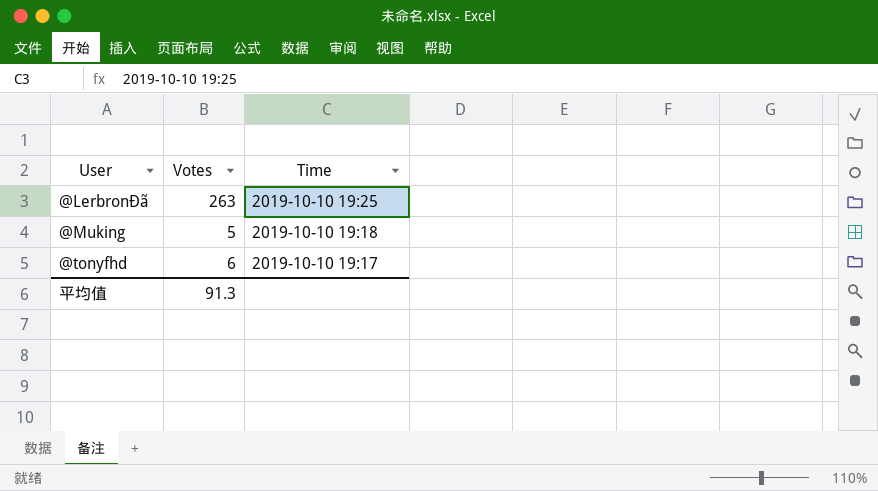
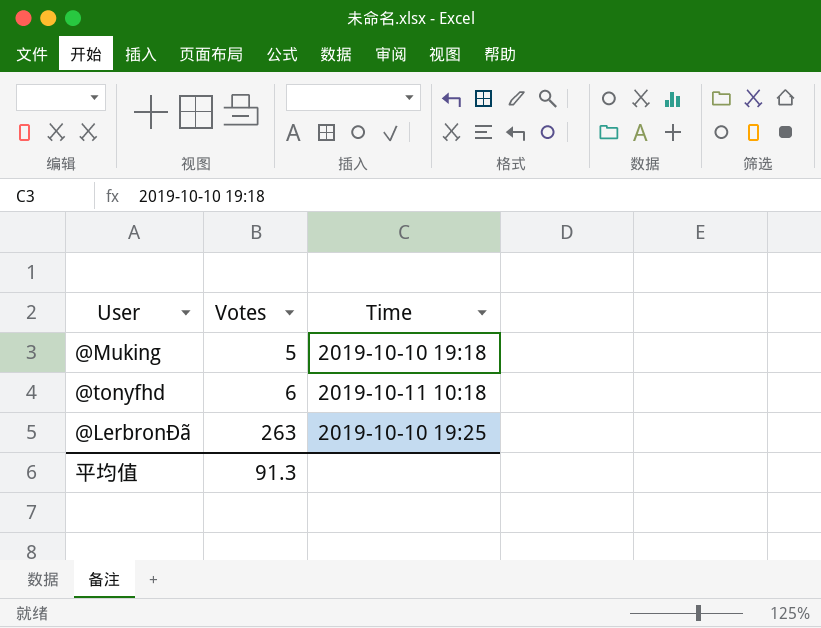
row order: User ascending -> Votes ascending
@tonyfhd | Time: 2019-10-10 19:17 -> 2019-10-11 10:18

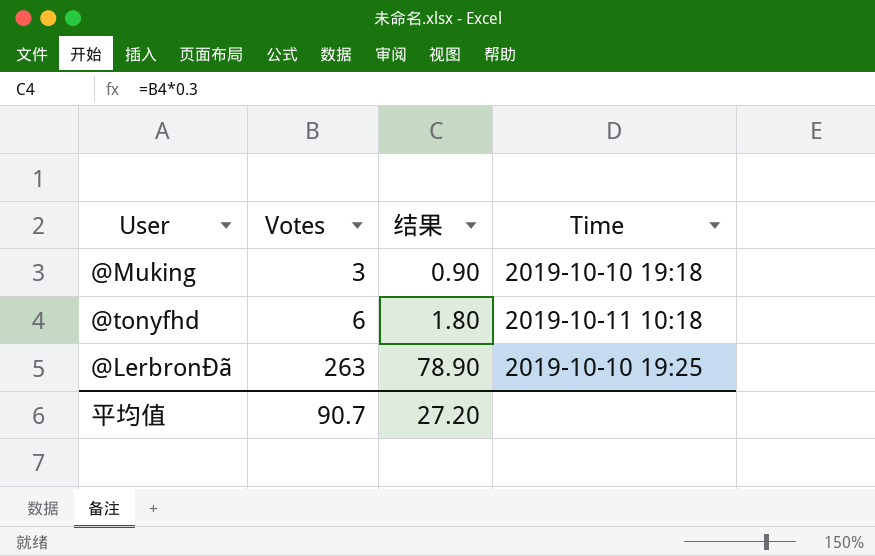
column 结果 | formula: none -> [Votes] * 0.3
@Muking | Votes: 5 -> 3
平均值 | Votes: 91.3 -> 90.7

